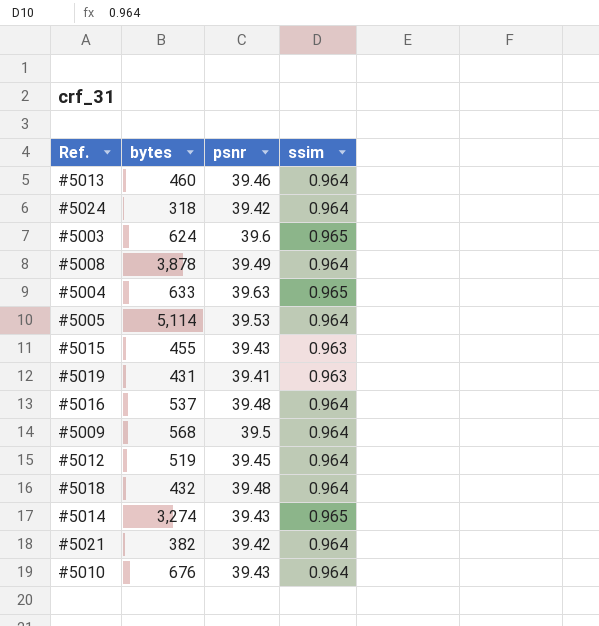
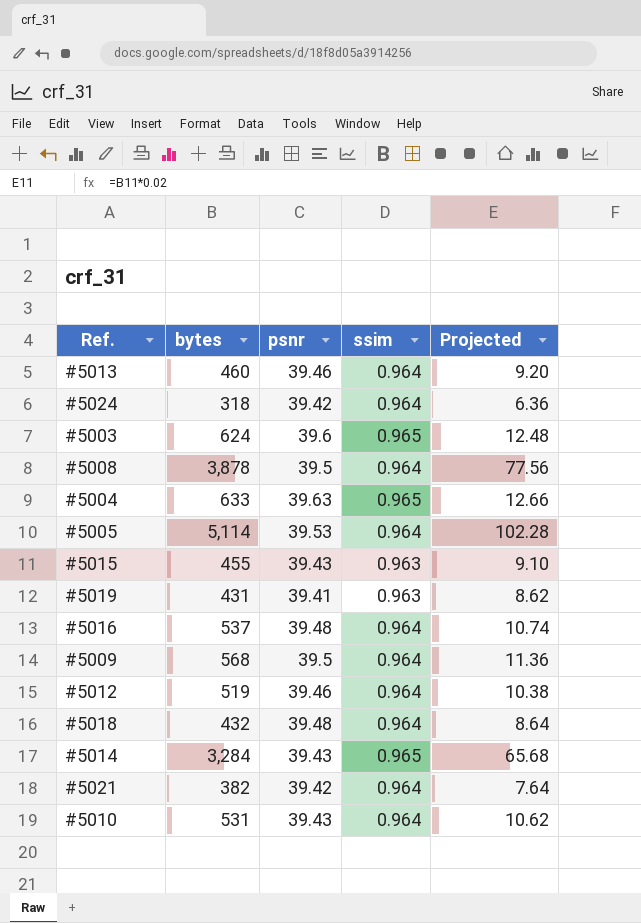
column Projected | formula: none -> [bytes] * 0.02
#5008 | psnr: 39.49 -> 39.5
#5012 | psnr: 39.45 -> 39.46
#5014 | bytes: 3,274 -> 3,284
#5010 | bytes: 676 -> 531

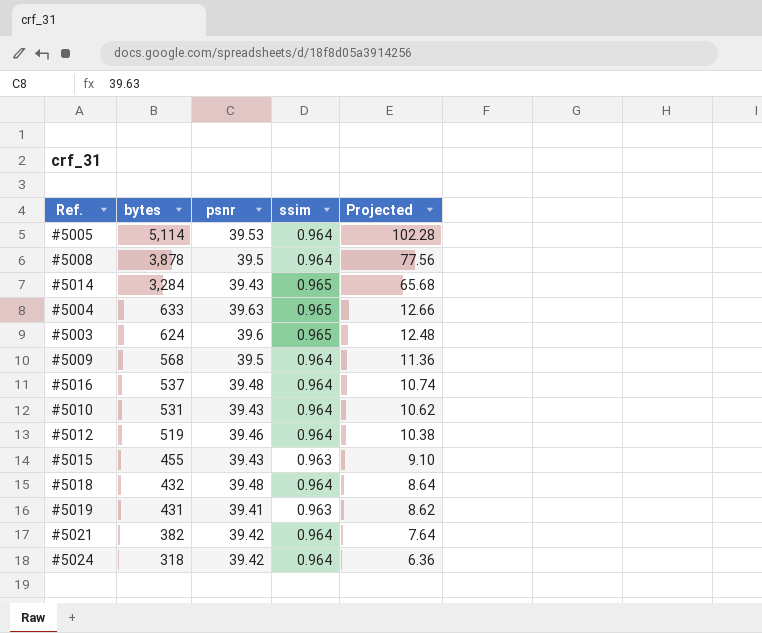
row order: none -> bytes descending
row #5013: 460 | 39.46 | 0.964 | 9.20 -> none

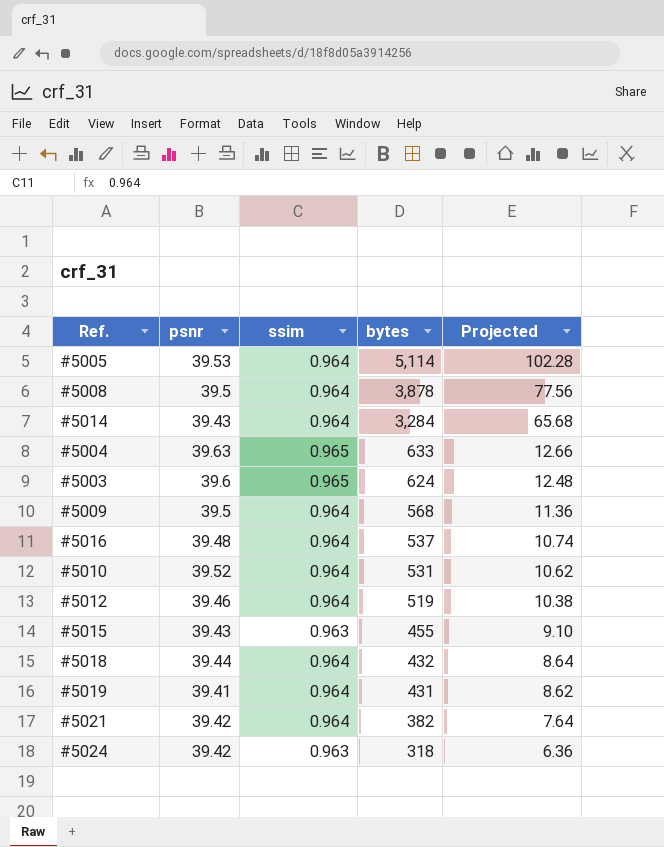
column bytes | position: 2 -> 4
#5014 | ssim: 0.965 -> 0.964
#5010 | psnr: 39.43 -> 39.52
#5018 | psnr: 39.48 -> 39.44
#5019 | ssim: 0.963 -> 0.964
#5024 | ssim: 0.964 -> 0.963

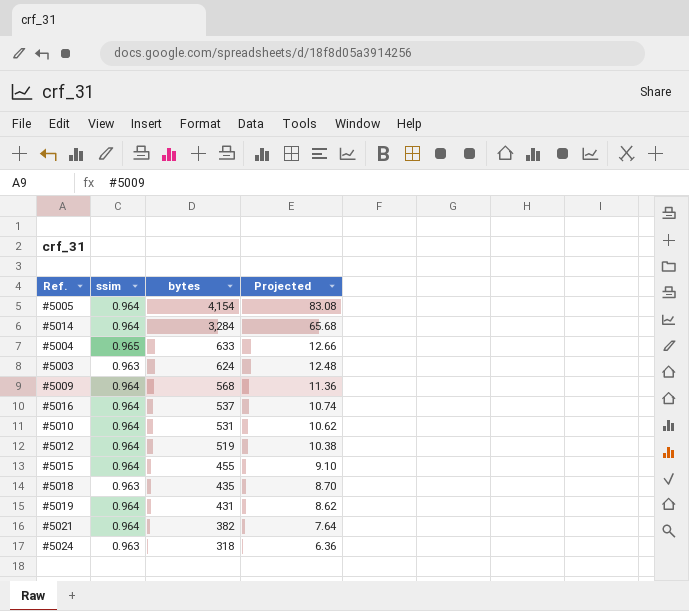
column psnr | position: 2 -> none
row #5008: 39.5 | 0.964 | 3,878 | 77.56 -> none
#5005 | bytes: 5,114 -> 4,154
#5005 | Projected: 102.28 -> 83.08
#5003 | ssim: 0.965 -> 0.963
#5015 | ssim: 0.963 -> 0.964
#5018 | ssim: 0.964 -> 0.963
#5018 | bytes: 432 -> 435
#5018 | Projected: 8.64 -> 8.70

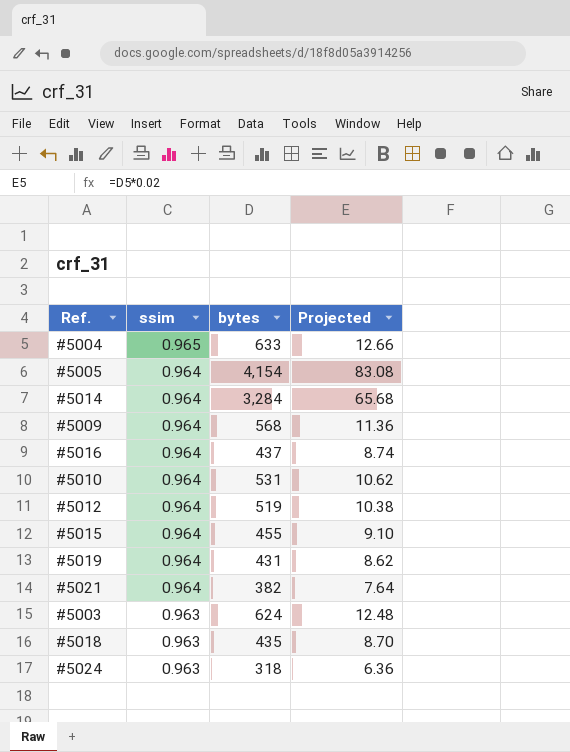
row order: bytes descending -> ssim descending
#5016 | bytes: 537 -> 437
#5016 | Projected: 10.74 -> 8.74

